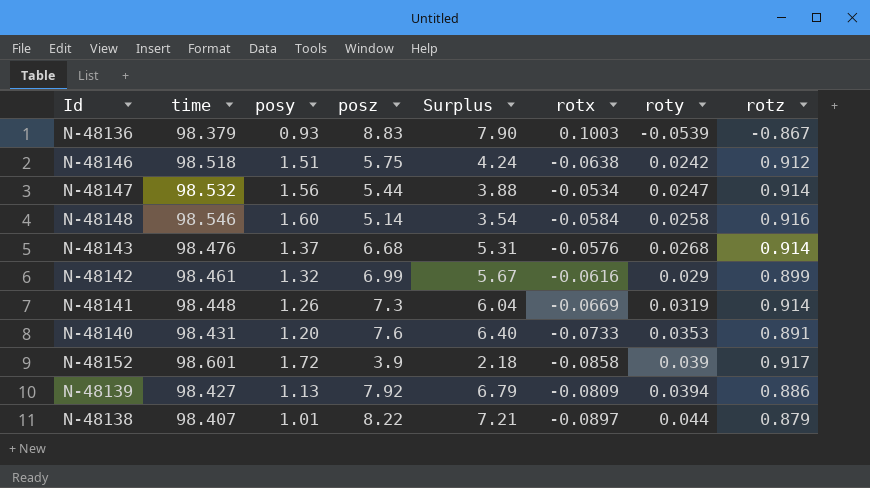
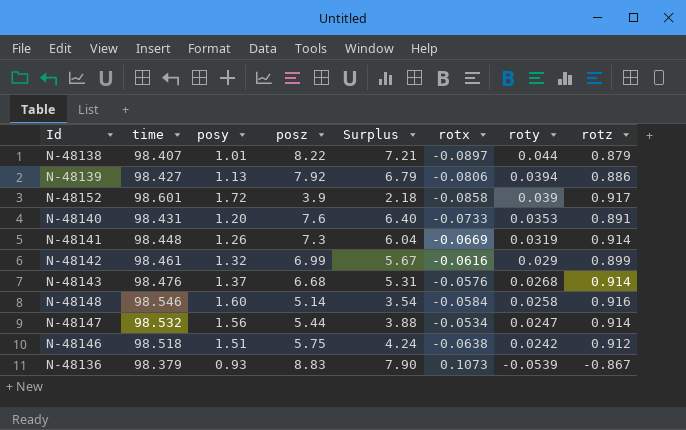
row order: roty ascending -> roty descending
N-48139 | rotx: -0.0809 -> -0.0806
N-48136 | rotx: 0.1003 -> 0.1073

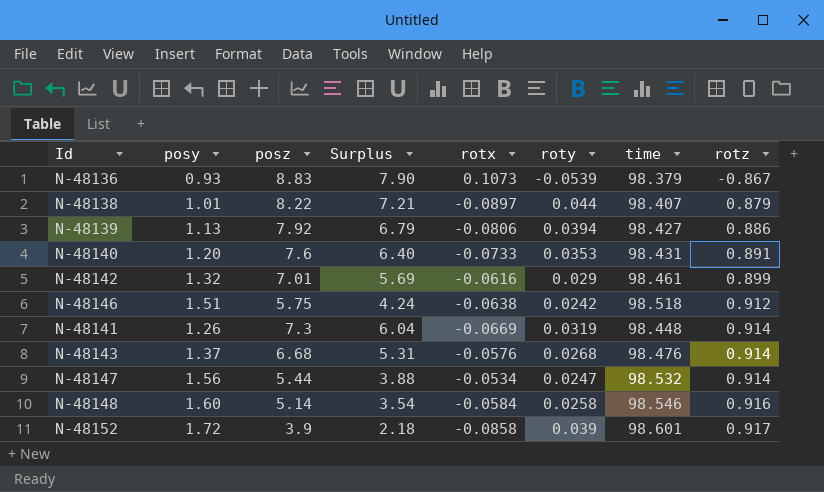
row order: roty descending -> rotz ascending
column time | position: 2 -> 7
N-48142 | posz: 6.99 -> 7.01
N-48142 | Surplus: 5.67 -> 5.69

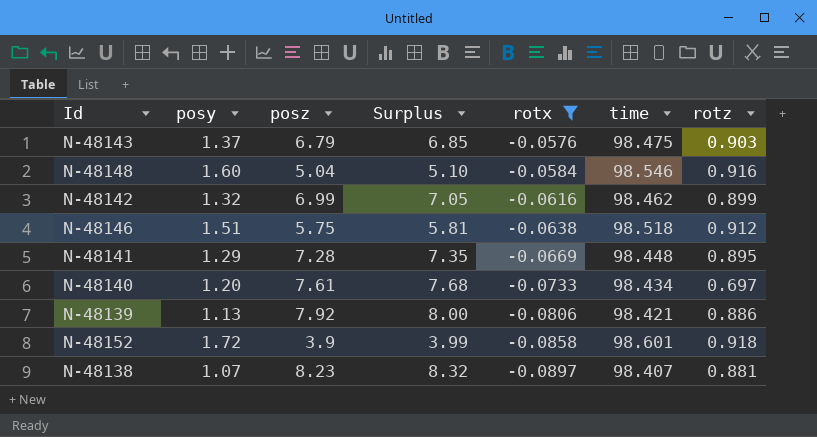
filter: none -> rotx <= -0.0576
row order: rotz ascending -> rotx descending
column roty | position: 6 -> none
column Surplus | formula: [posz] - [posy] -> [posz] - [rotx]
N-48143 | posz: 6.68 -> 6.79
N-48143 | time: 98.476 -> 98.475
N-48143 | rotz: 0.914 -> 0.903
N-48148 | posz: 5.14 -> 5.04
N-48142 | posz: 7.01 -> 6.99
N-48142 | time: 98.461 -> 98.462
N-48141 | posy: 1.26 -> 1.29
N-48141 | posz: 7.3 -> 7.28
N-48141 | rotz: 0.914 -> 0.895
N-48140 | posz: 7.6 -> 7.61
N-48140 | time: 98.431 -> 98.434
N-48140 | rotz: 0.891 -> 0.697
N-48139 | time: 98.427 -> 98.421
N-48152 | rotz: 0.917 -> 0.918
N-48138 | posy: 1.01 -> 1.07
N-48138 | posz: 8.22 -> 8.23
N-48138 | rotz: 0.879 -> 0.881

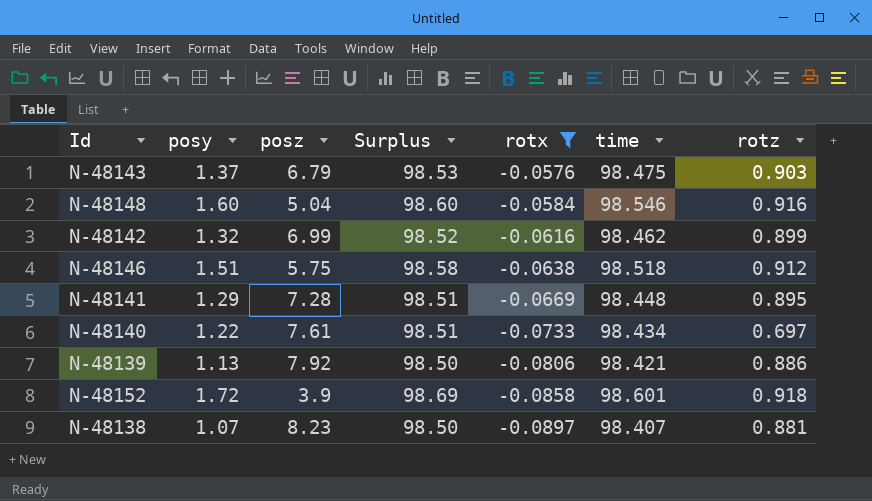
column Surplus | formula: [posz] - [rotx] -> [time] - [rotx]
N-48140 | posy: 1.20 -> 1.22

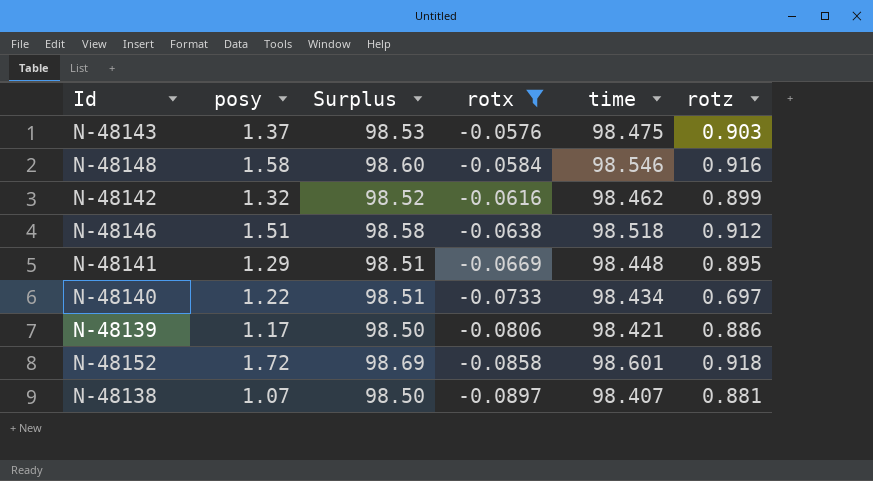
column posz | position: 3 -> none
N-48148 | posy: 1.60 -> 1.58
N-48139 | posy: 1.13 -> 1.17

